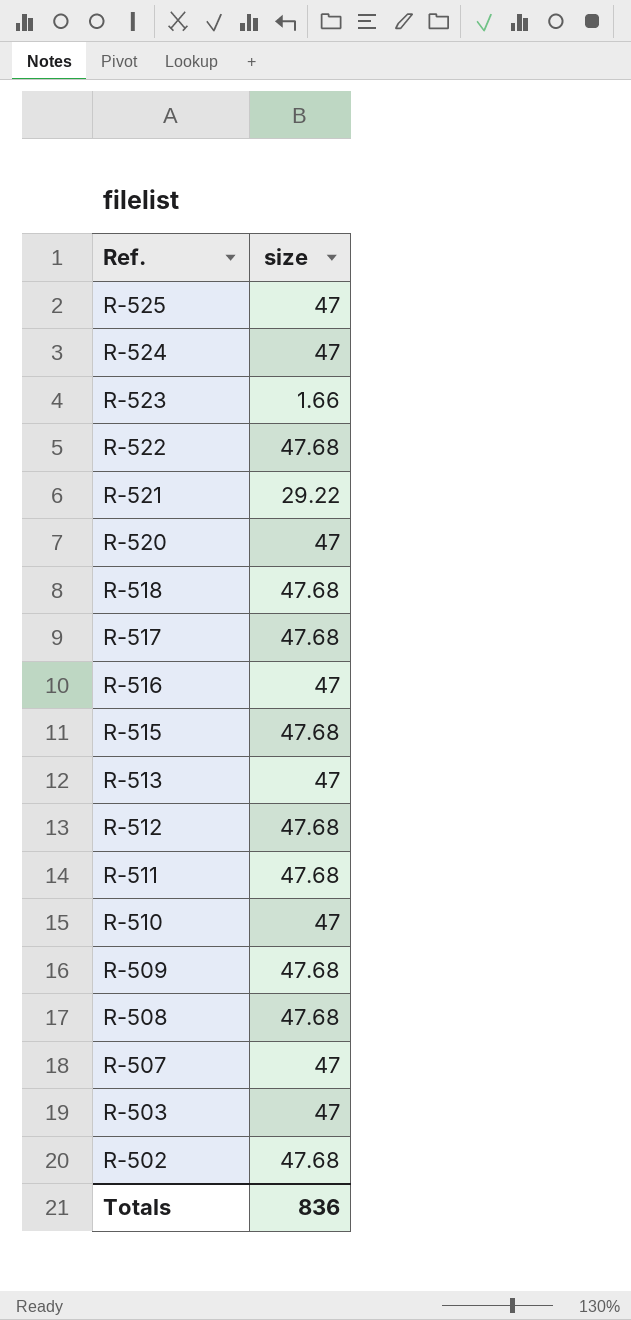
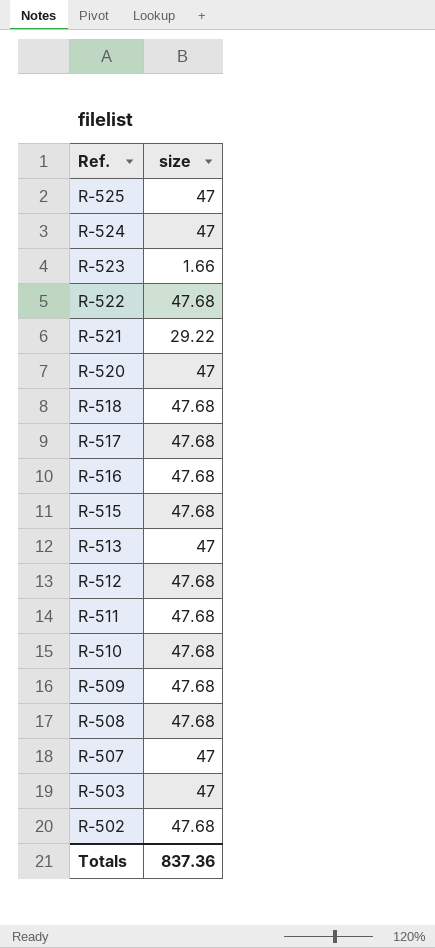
R-516 | size: 47 -> 47.68
R-510 | size: 47 -> 47.68
Totals | size: 836 -> 837.36

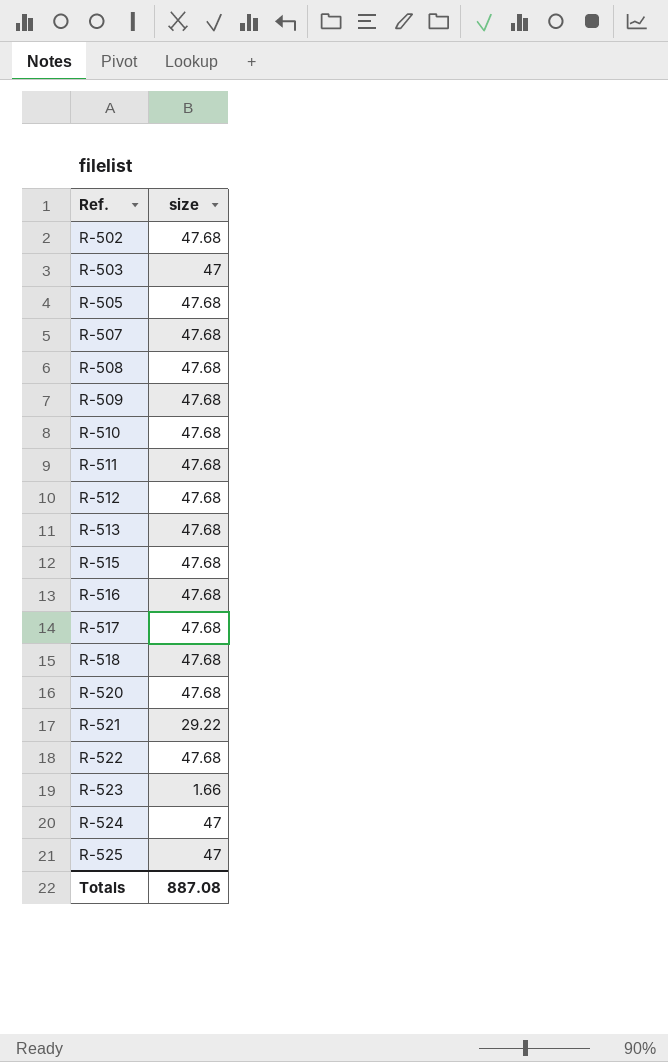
row order: Ref. descending -> Ref. ascending
row R-505: none -> 47.68
R-507 | size: 47 -> 47.68
R-513 | size: 47 -> 47.68
R-520 | size: 47 -> 47.68
Totals | size: 837.36 -> 887.08

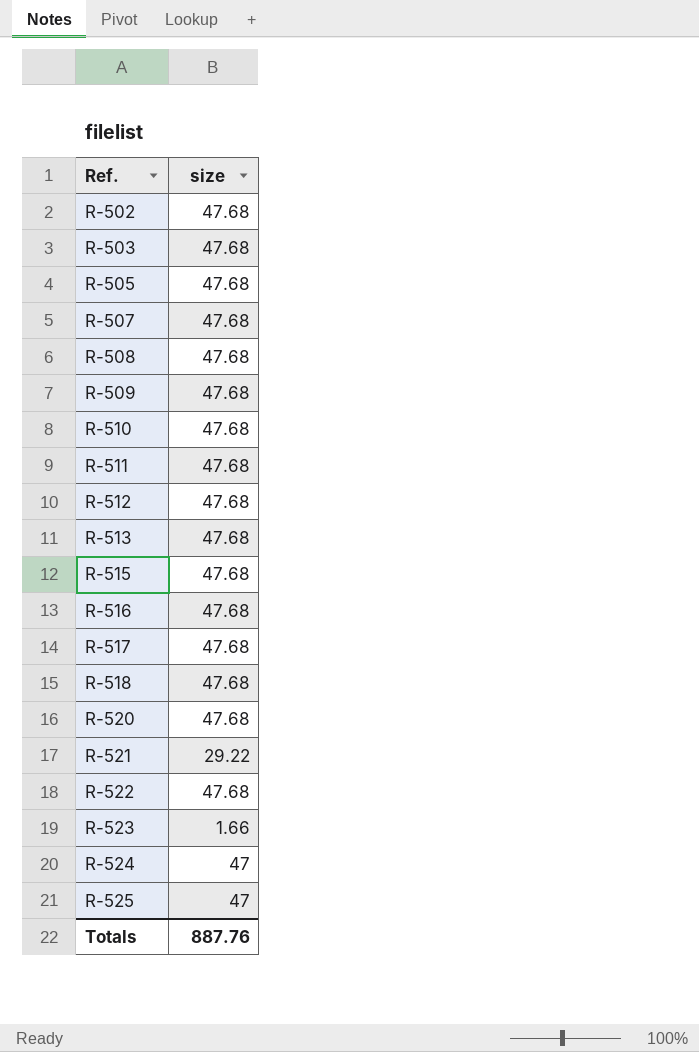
R-503 | size: 47 -> 47.68
Totals | size: 887.08 -> 887.76

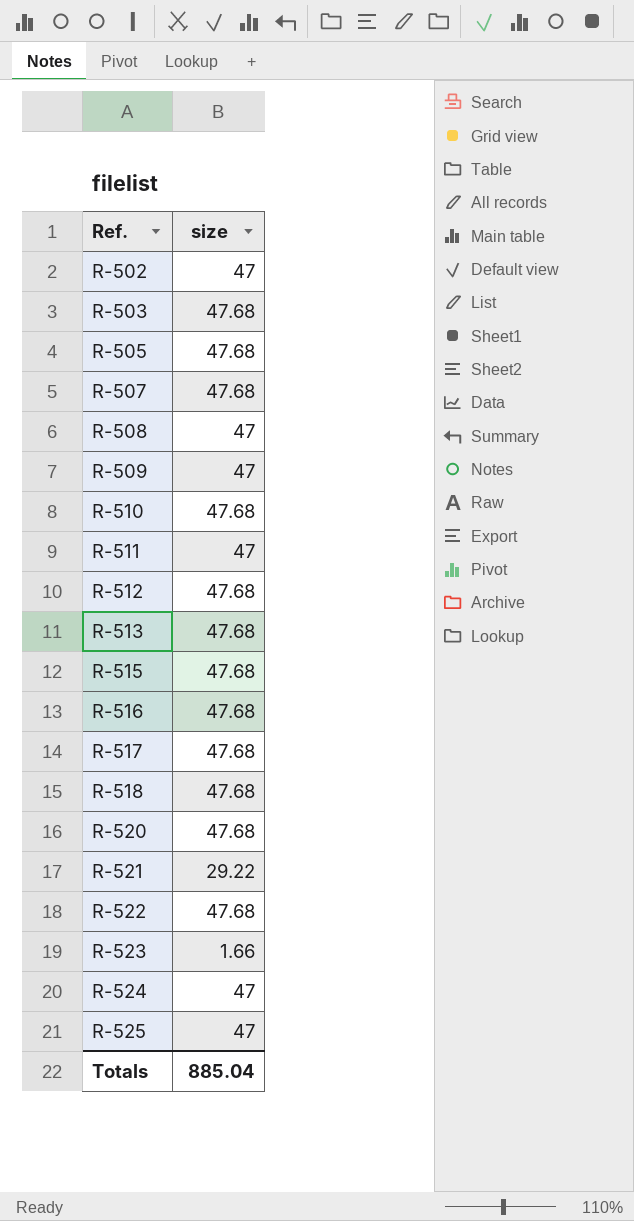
R-502 | size: 47.68 -> 47
R-508 | size: 47.68 -> 47
R-509 | size: 47.68 -> 47
R-511 | size: 47.68 -> 47
Totals | size: 887.76 -> 885.04

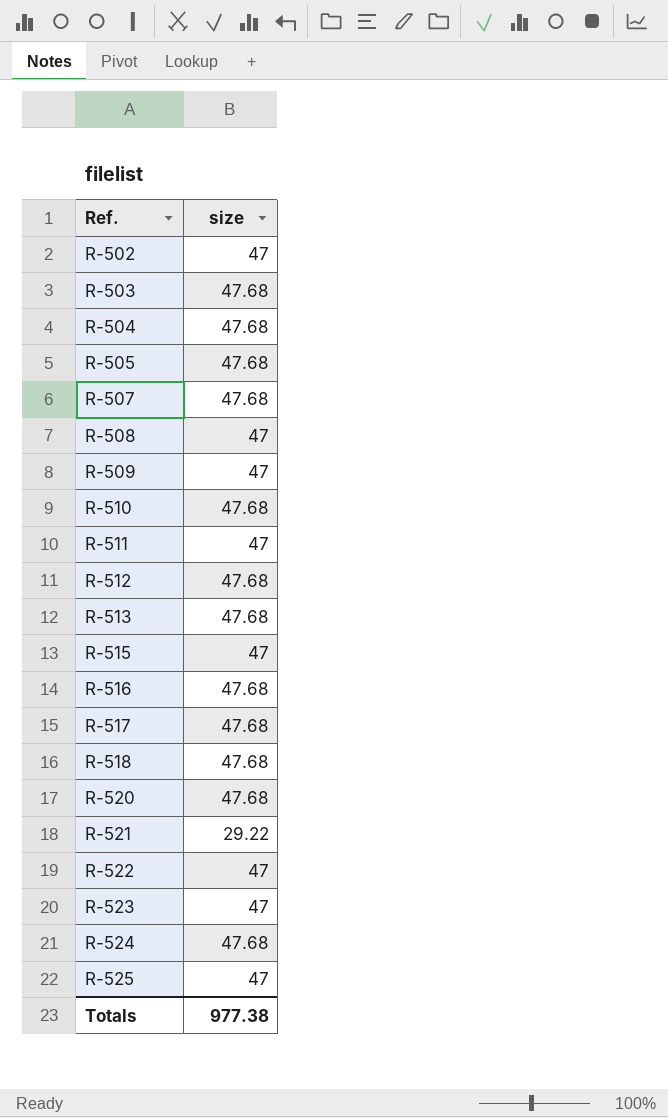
row R-504: none -> 47.68
R-515 | size: 47.68 -> 47
R-522 | size: 47.68 -> 47
R-523 | size: 1.66 -> 47
R-524 | size: 47 -> 47.68
Totals | size: 885.04 -> 977.38

